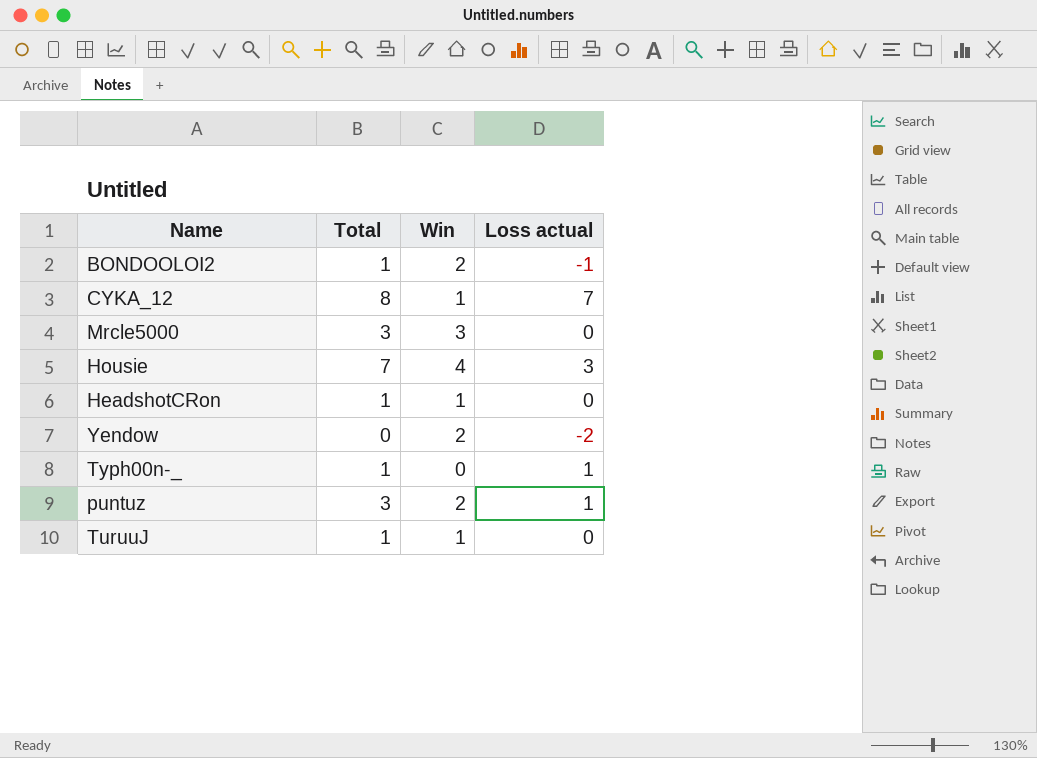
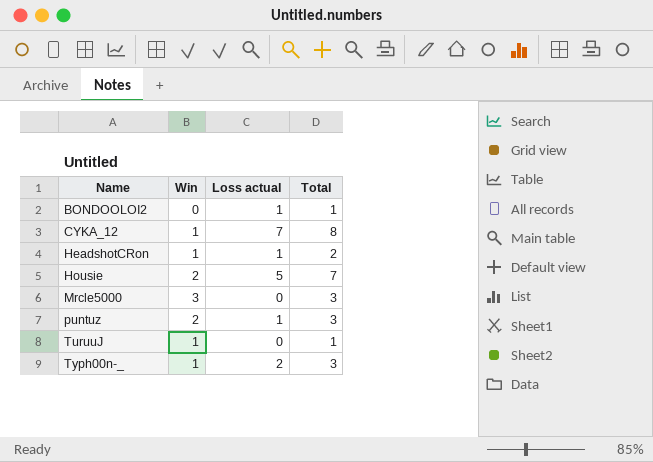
row order: none -> Name ascending
column Total | position: 2 -> 4
row Yendow: 0 | 2 | -2 -> none
BONDOOLOI2 | Win: 2 -> 0
BONDOOLOI2 | Loss actual: -1 -> 1
HeadshotCRon | Loss actual: 0 -> 1
HeadshotCRon | Total: 1 -> 2
Housie | Win: 4 -> 2
Housie | Loss actual: 3 -> 5
Typh00n-_ | Win: 0 -> 1
Typh00n-_ | Loss actual: 1 -> 2
Typh00n-_ | Total: 1 -> 3

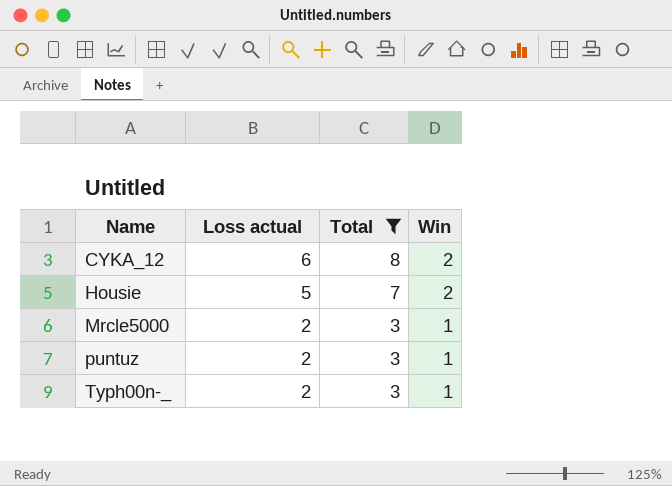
filter: none -> Total >= 3
column Win | position: 2 -> 4
CYKA_12 | Loss actual: 7 -> 6
CYKA_12 | Win: 1 -> 2
Mrcle5000 | Loss actual: 0 -> 2
Mrcle5000 | Win: 3 -> 1
puntuz | Loss actual: 1 -> 2
puntuz | Win: 2 -> 1

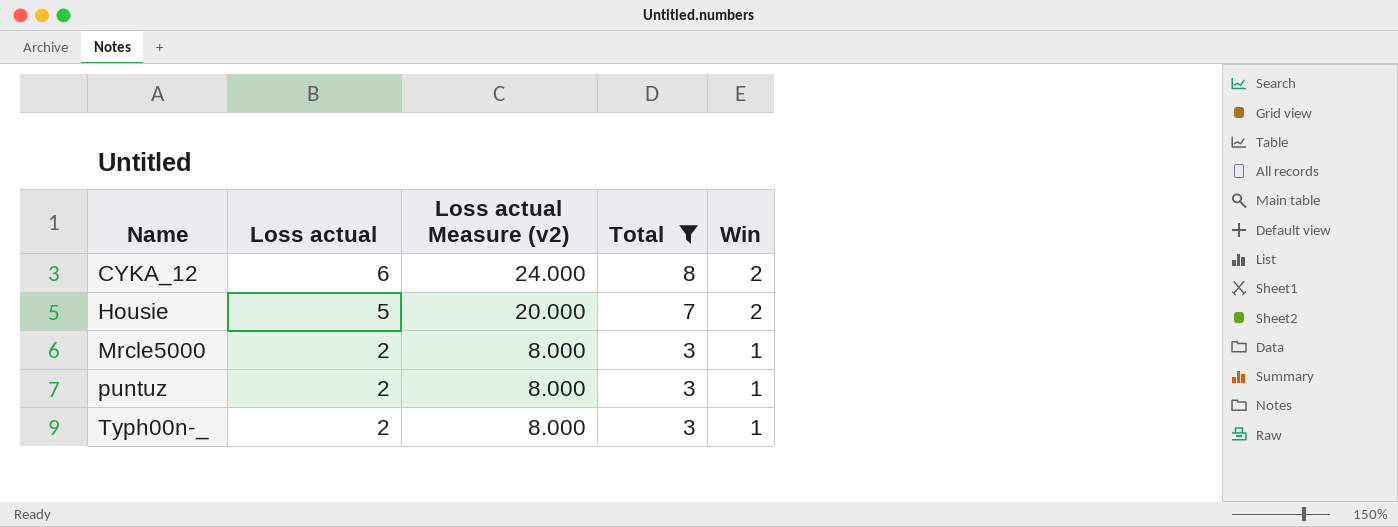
column Loss actual Measure (v2) | formula: none -> [Loss actual] * 4

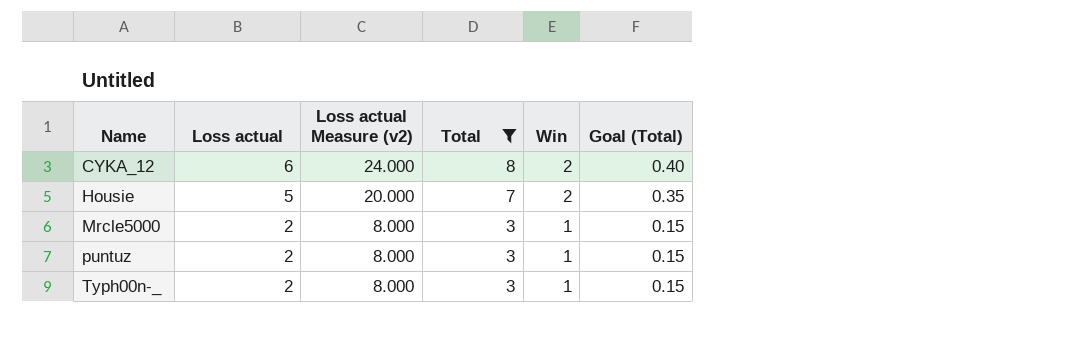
column Goal (Total) | formula: none -> [Total] * 0.05

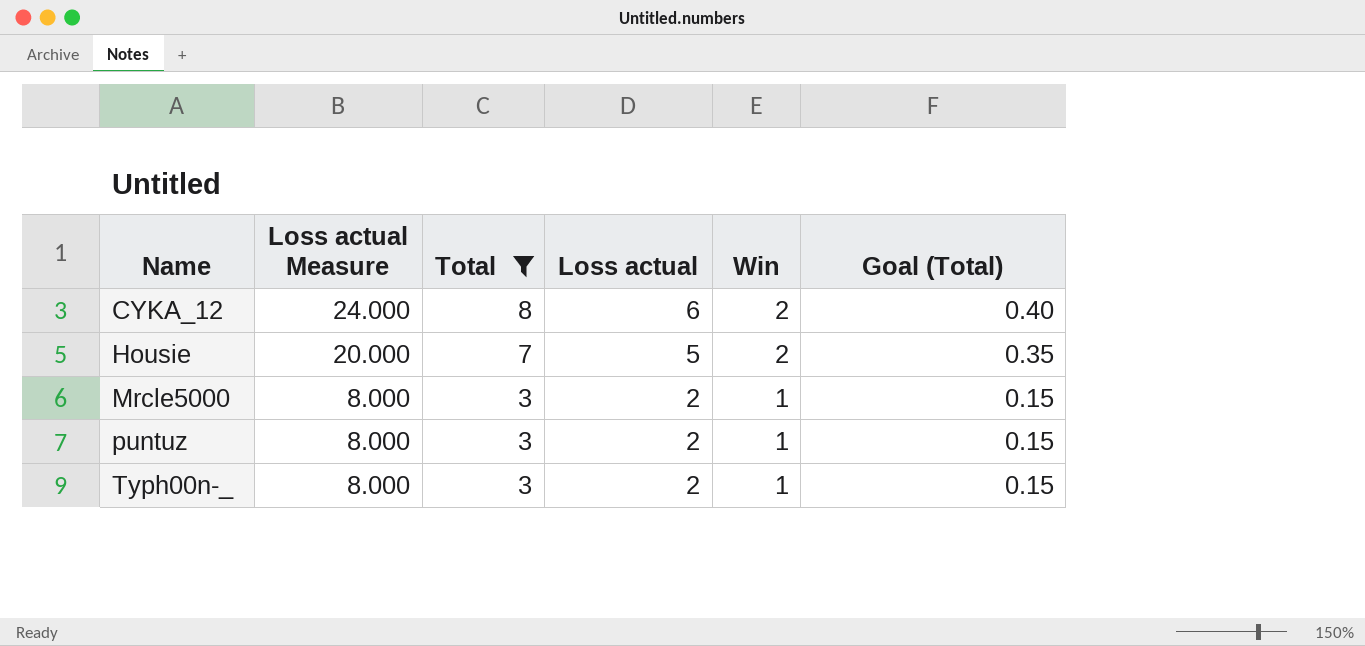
column name: Loss actual Measure (v2) -> Loss actual Measure
column Loss actual | position: 2 -> 4

